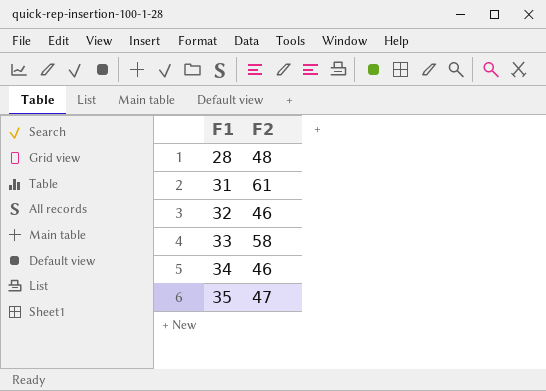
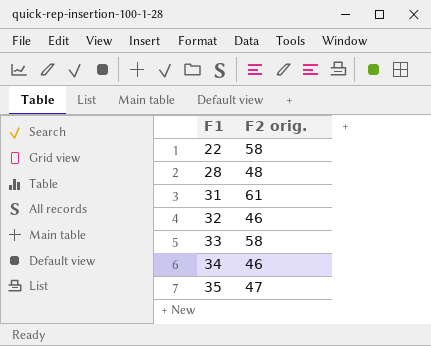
column name: F2 -> F2 orig.
row 22: none -> 58

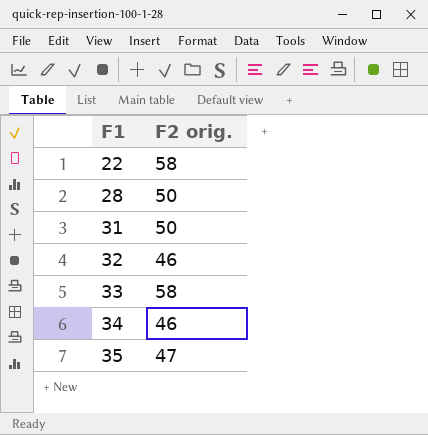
28 | F2 orig.: 48 -> 50
31 | F2 orig.: 61 -> 50

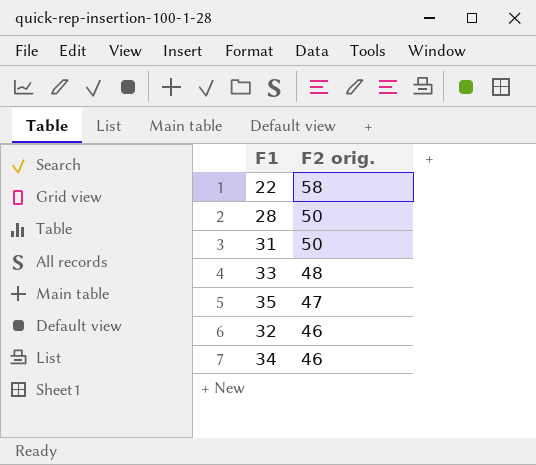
row order: F1 ascending -> F2 orig. descending
33 | F2 orig.: 58 -> 48

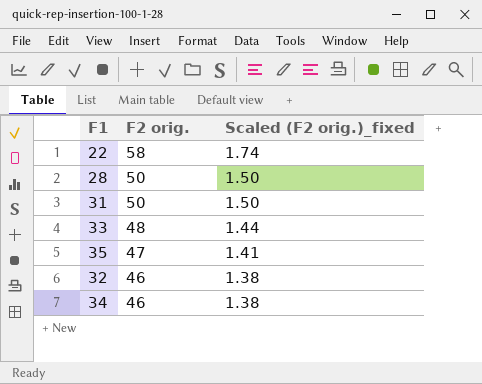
column Scaled (F2 orig.)_fixed | formula: none -> [F2 orig.] * 0.03

